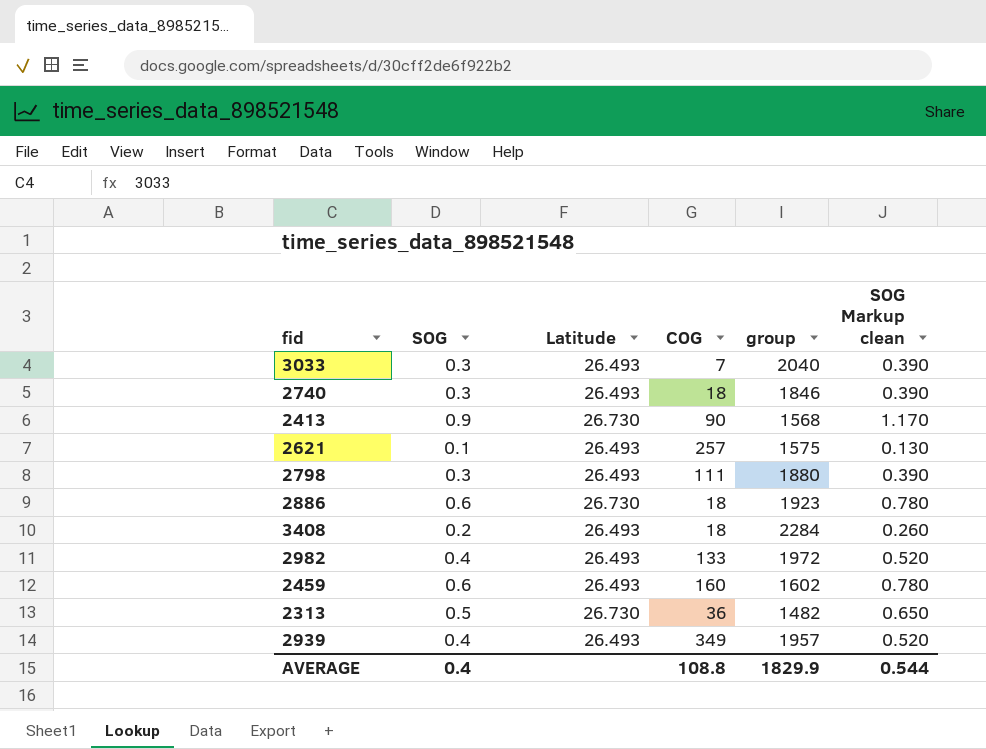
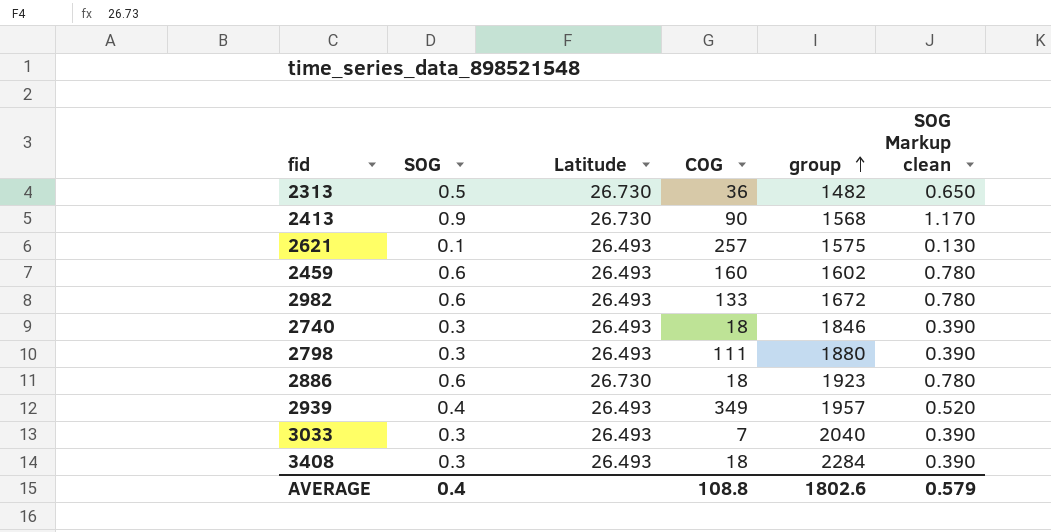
row order: none -> group ascending
2982 | SOG: 0.4 -> 0.6
2982 | group: 1972 -> 1672
2982 | SOG Markup clean: 0.520 -> 0.780
3408 | SOG: 0.2 -> 0.3
3408 | SOG Markup clean: 0.260 -> 0.390
AVERAGE | group: 1829.9 -> 1802.6
AVERAGE | SOG Markup clean: 0.544 -> 0.579

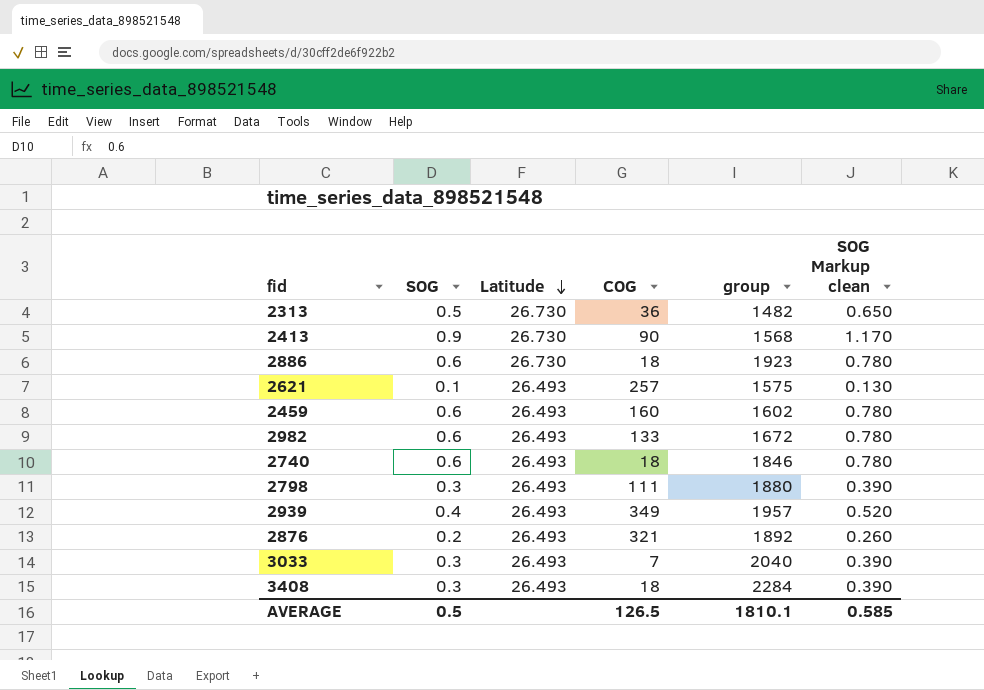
row order: group ascending -> Latitude descending
2740 | SOG: 0.3 -> 0.6
2740 | SOG Markup clean: 0.390 -> 0.780
row 2876: none -> 0.2 | 26.493 | 321 | 1892 | 0.260
AVERAGE | SOG: 0.4 -> 0.5
AVERAGE | COG: 108.8 -> 126.5
AVERAGE | group: 1802.6 -> 1810.1
AVERAGE | SOG Markup clean: 0.579 -> 0.585

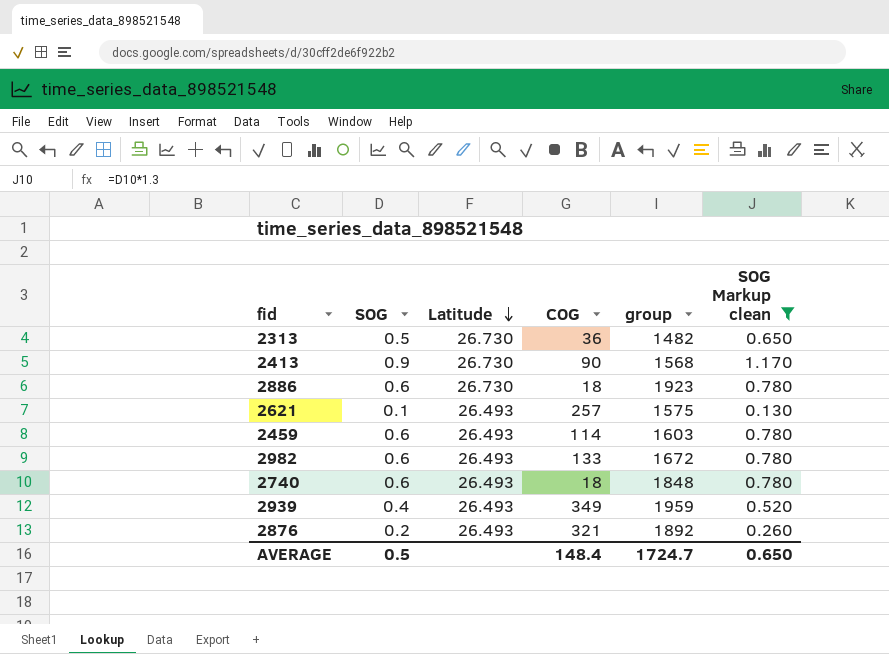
filter: none -> SOG Markup clean != 0.390
2459 | COG: 160 -> 114
2459 | group: 1602 -> 1603
2740 | group: 1846 -> 1848
2939 | group: 1957 -> 1959
AVERAGE | COG: 126.5 -> 148.4
AVERAGE | group: 1810.1 -> 1724.7
AVERAGE | SOG Markup clean: 0.585 -> 0.650

